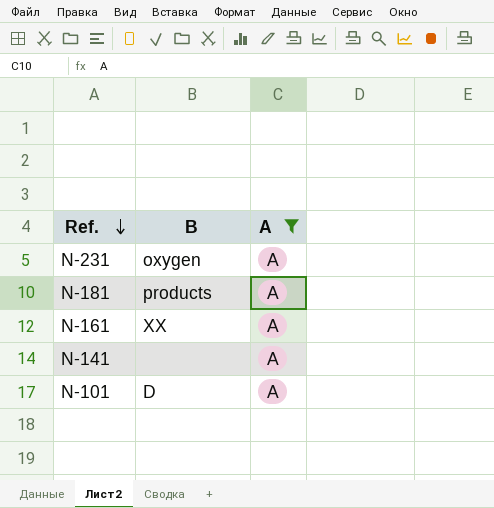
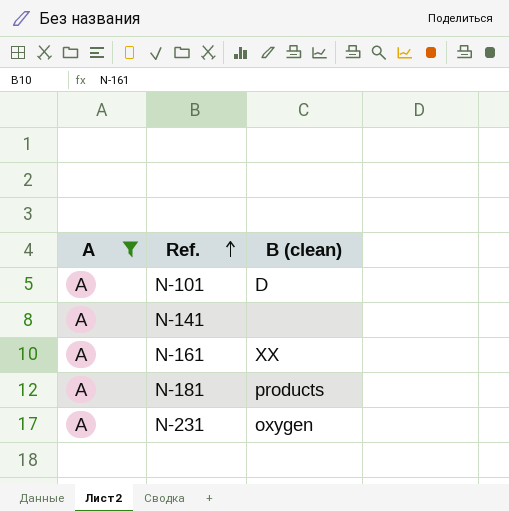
row order: Ref. descending -> Ref. ascending
column A | position: 3 -> 1
column name: B -> B (clean)

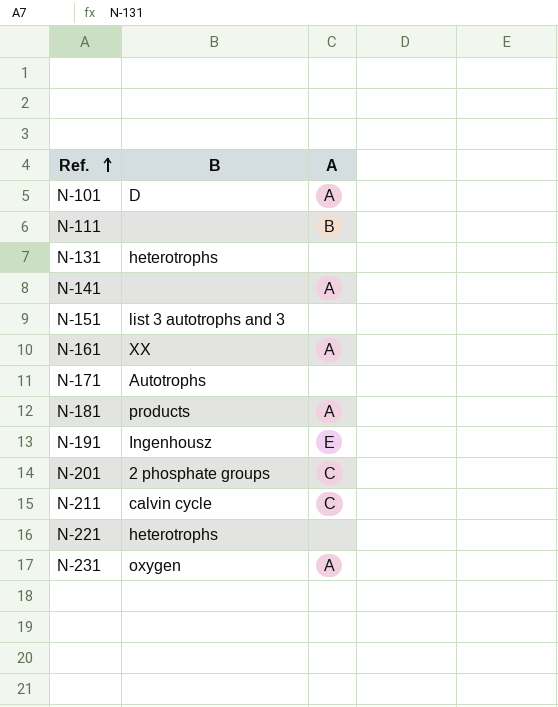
filter: A = A -> none
column name: B (clean) -> B
column A | position: 1 -> 3

